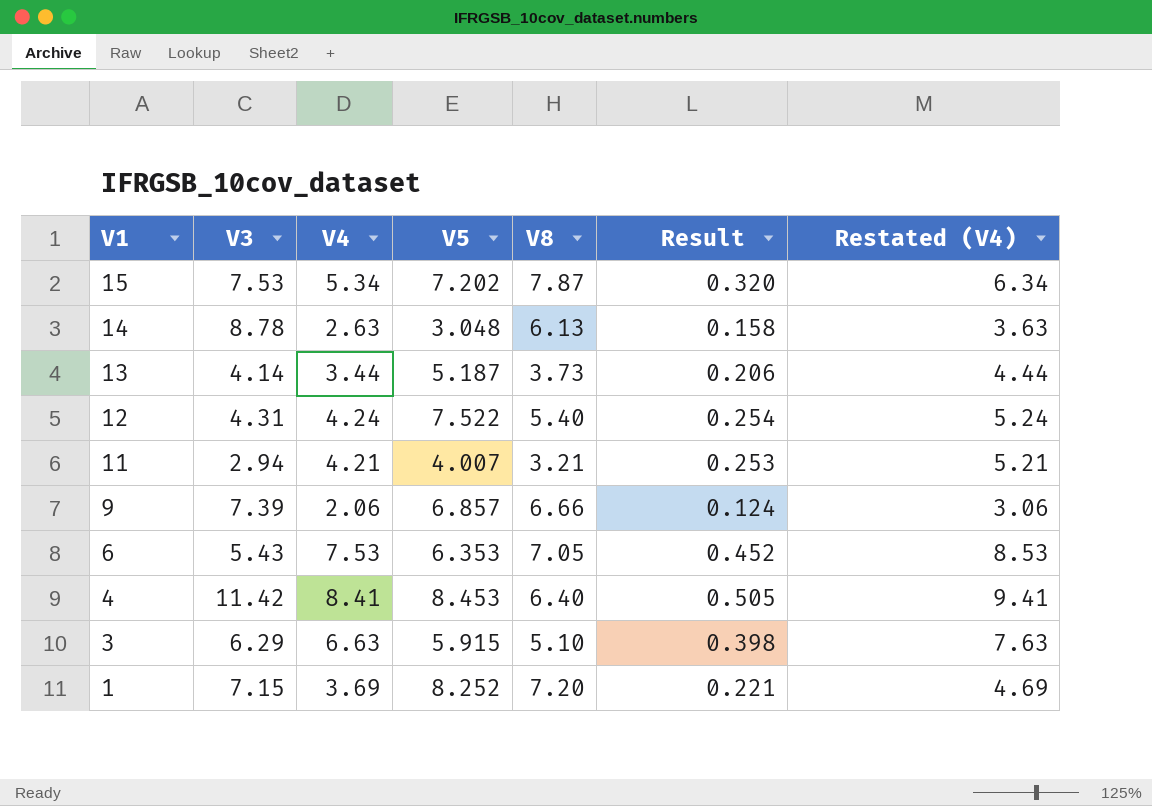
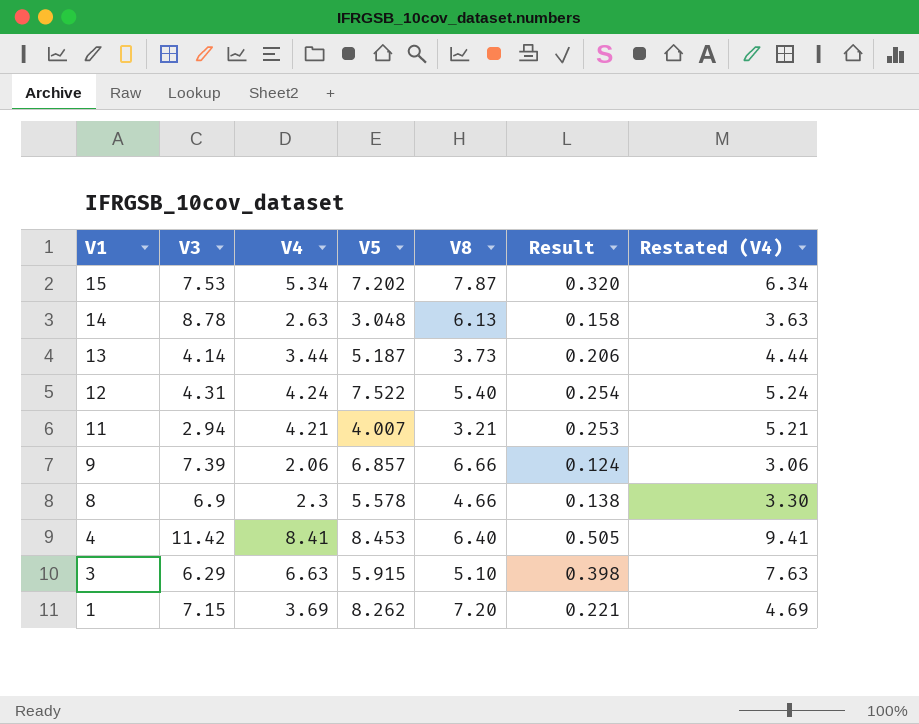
row 6: 5.43 | 7.53 | 6.353 | 7.05 | 0.452 | 8.53 -> none
row 8: none -> 6.9 | 2.3 | 5.578 | 4.66 | 0.138 | 3.30
1 | V5: 8.252 -> 8.262

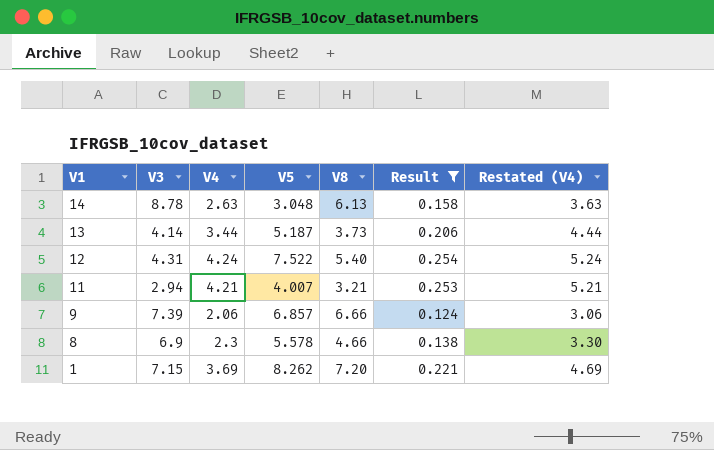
filter: none -> Result <= 0.254

